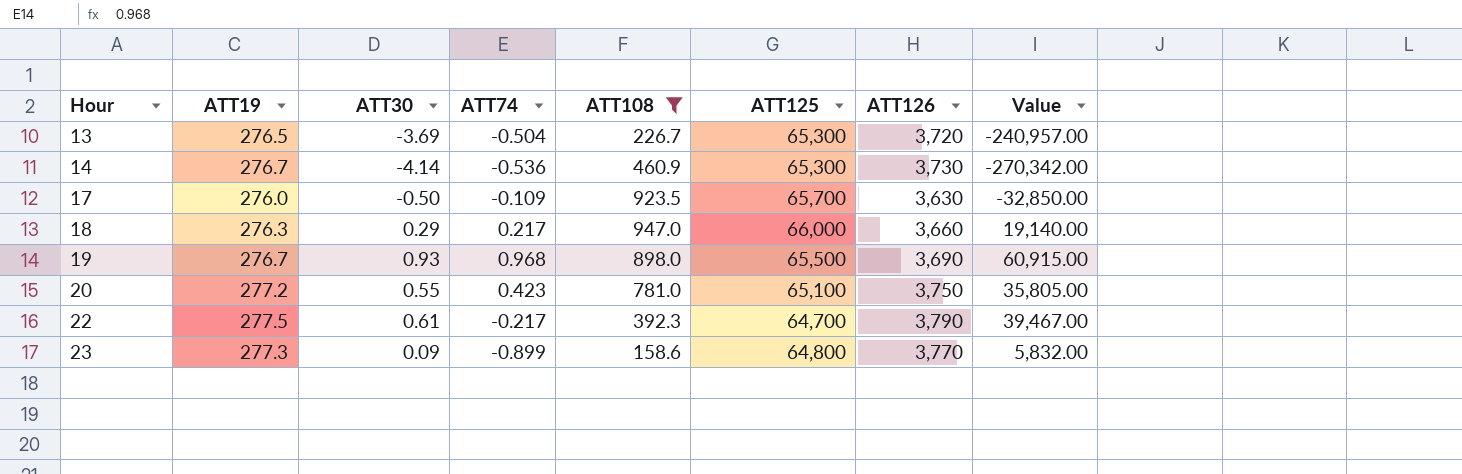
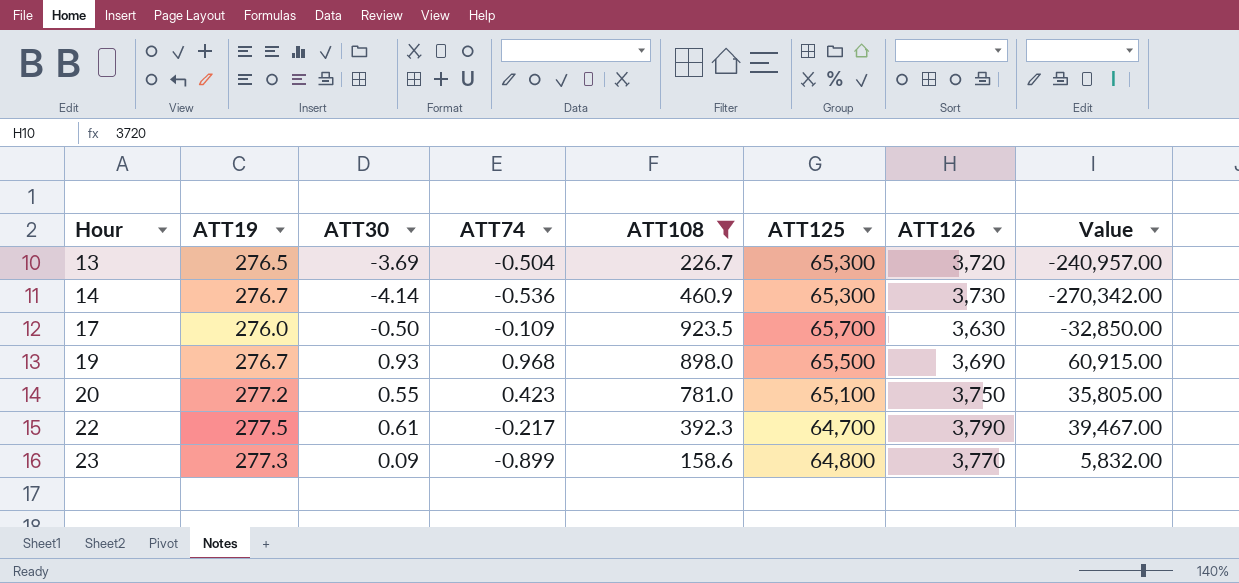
row 18: 276.3 | 0.29 | 0.217 | 947.0 | 66,000 | 3,660 | 19,140.00 -> none

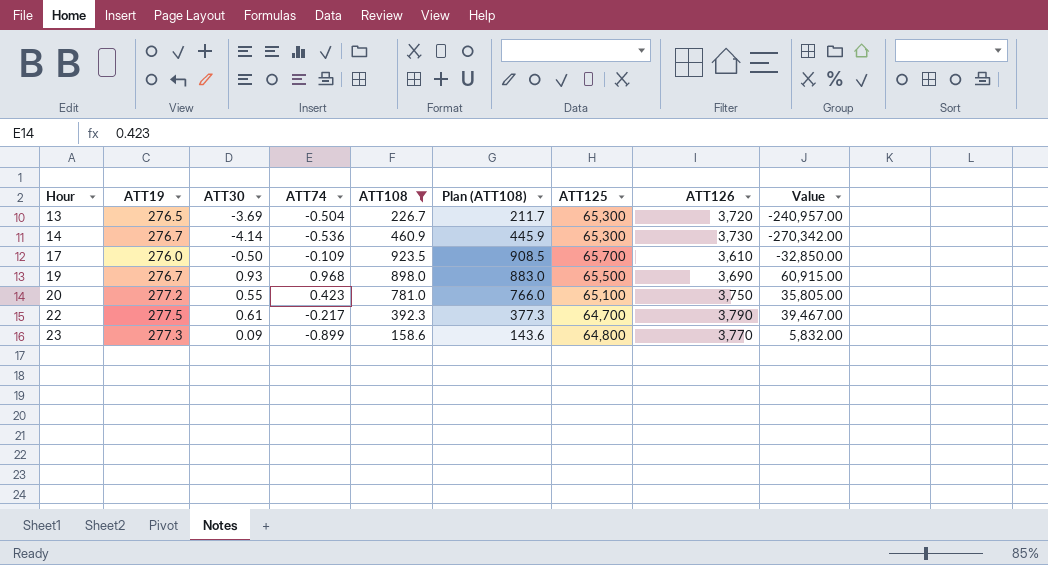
column Plan (ATT108) | formula: none -> [ATT108] - 15
17 | ATT126: 3,630 -> 3,610

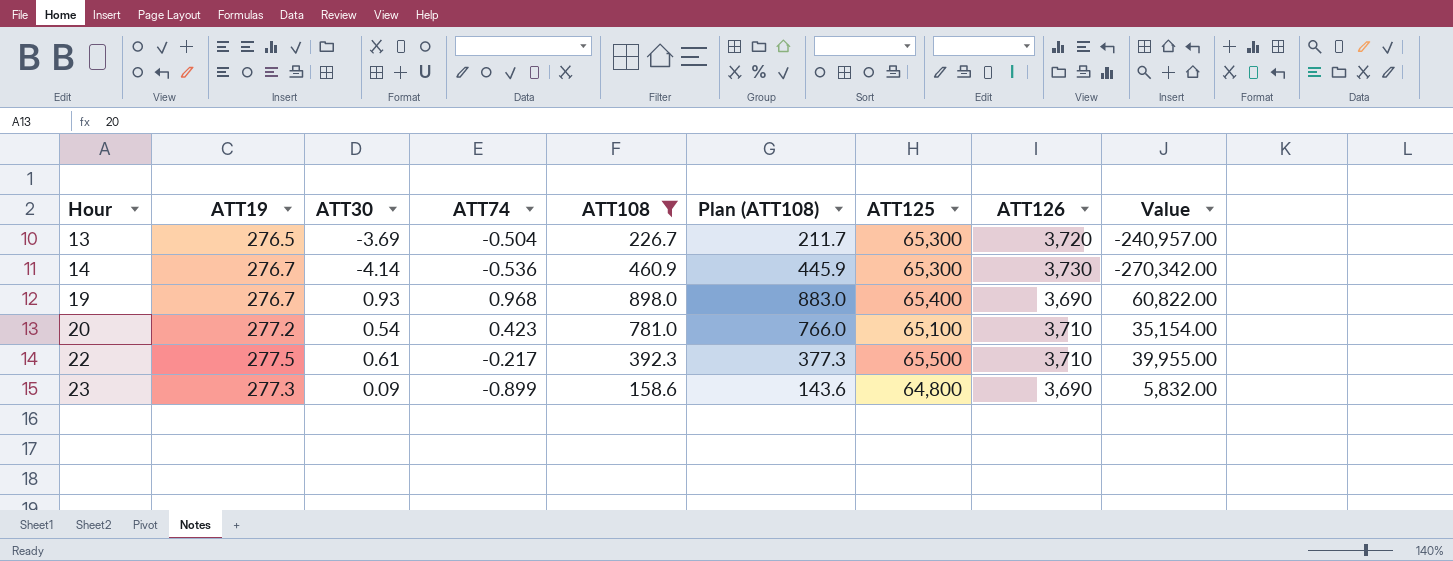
row 17: 276.0 | -0.50 | -0.109 | 923.5 | 908.5 | 65,700 | 3,610 | -32,850.00 -> none
19 | ATT125: 65,500 -> 65,400
19 | Value: 60,915.00 -> 60,822.00
20 | ATT30: 0.55 -> 0.54
20 | ATT126: 3,750 -> 3,710
20 | Value: 35,805.00 -> 35,154.00
22 | ATT125: 64,700 -> 65,500
22 | ATT126: 3,790 -> 3,710
22 | Value: 39,467.00 -> 39,955.00
23 | ATT126: 3,770 -> 3,690

